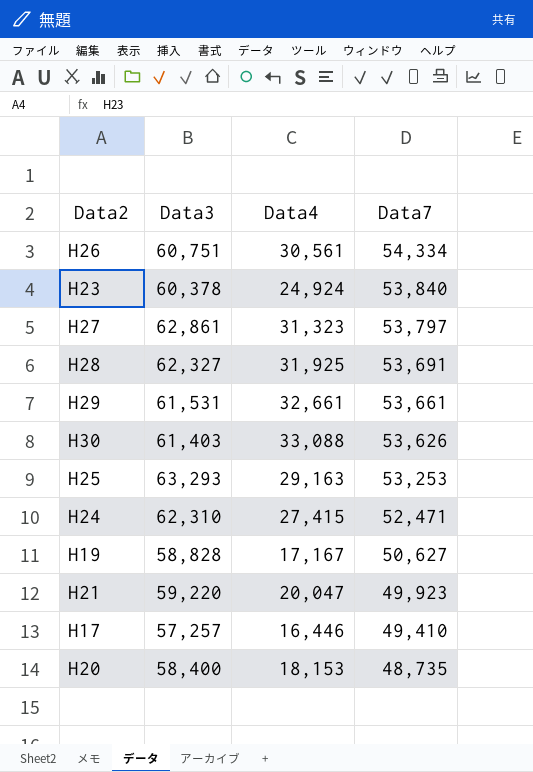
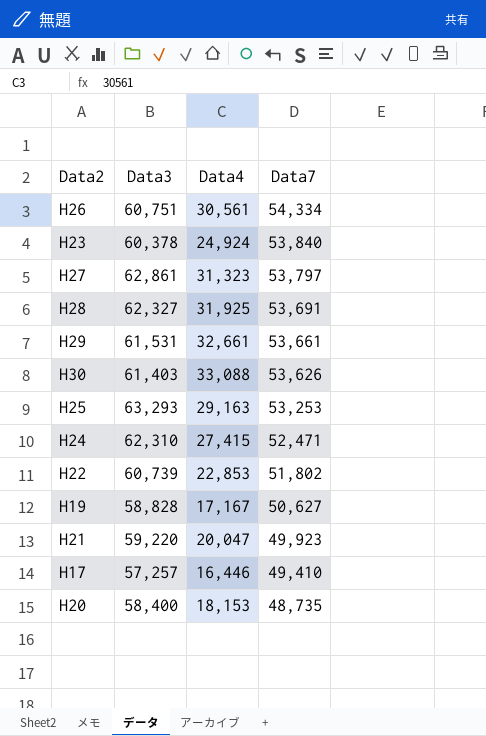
row H22: none -> 60,739 | 22,853 | 51,802

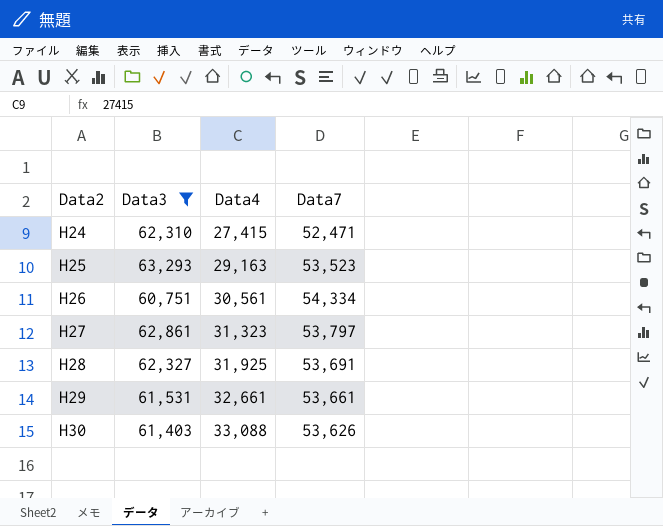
filter: none -> Data3 >= 60,751
row order: Data7 descending -> Data2 ascending
H25 | Data7: 53,253 -> 53,523

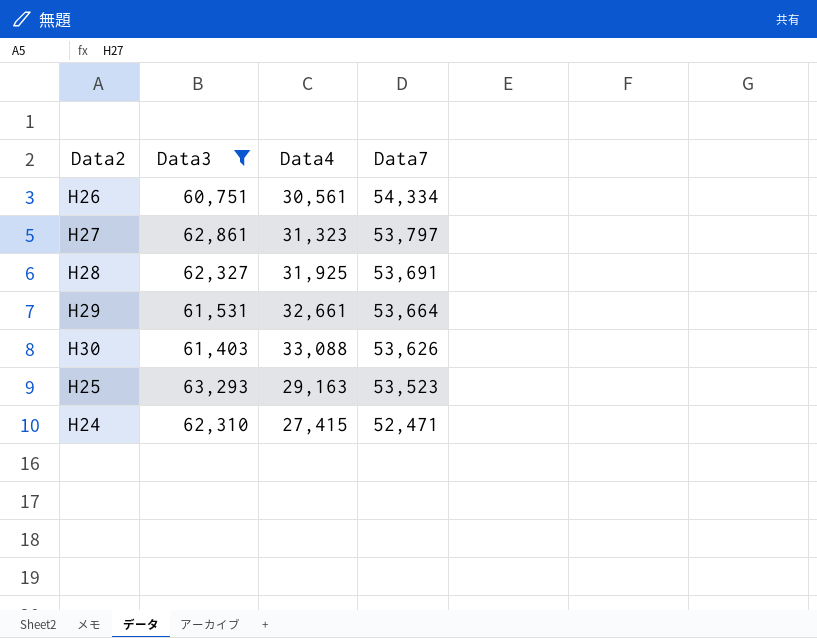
row order: Data2 ascending -> Data7 descending
H29 | Data7: 53,661 -> 53,664

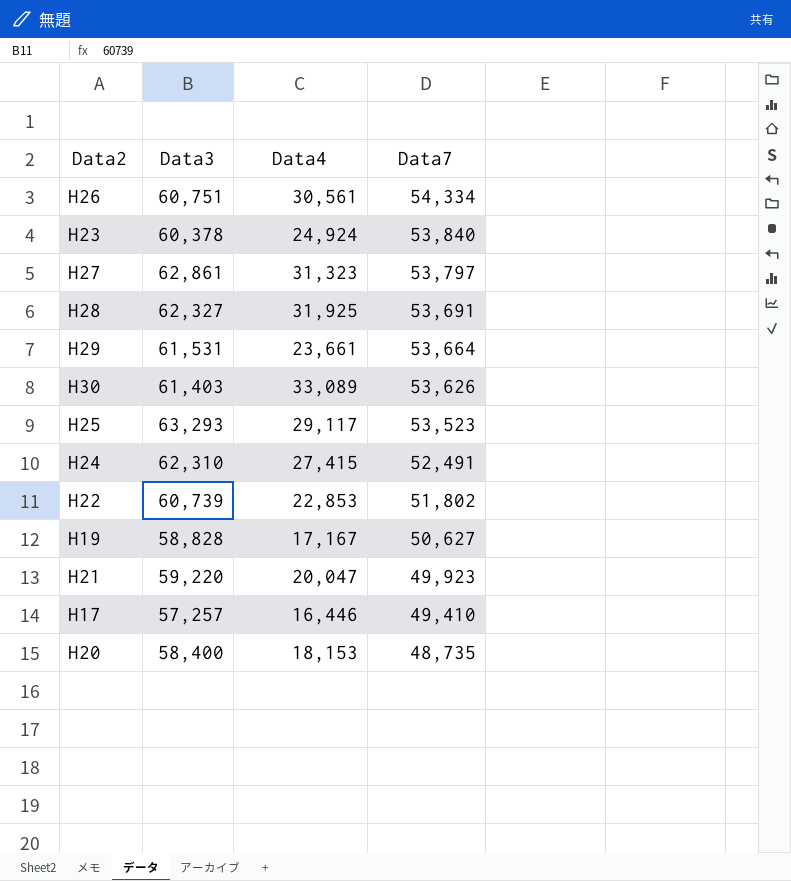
filter: Data3 >= 60,751 -> none
H29 | Data4: 32,661 -> 23,661
H30 | Data4: 33,088 -> 33,089
H25 | Data4: 29,163 -> 29,117
H24 | Data7: 52,471 -> 52,491

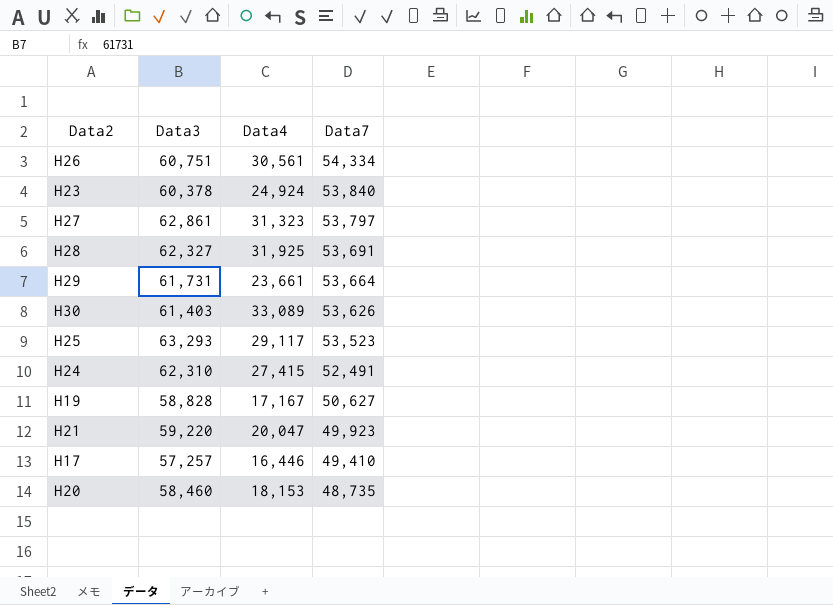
row H22: 60,739 | 22,853 | 51,802 -> none
H29 | Data3: 61,531 -> 61,731
H20 | Data3: 58,400 -> 58,460

